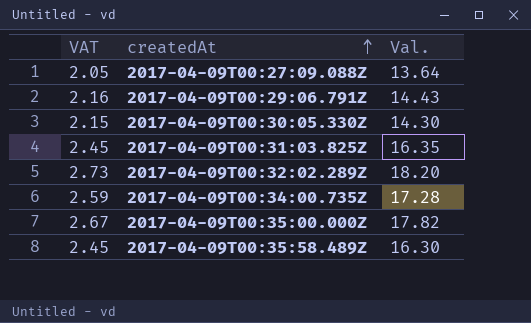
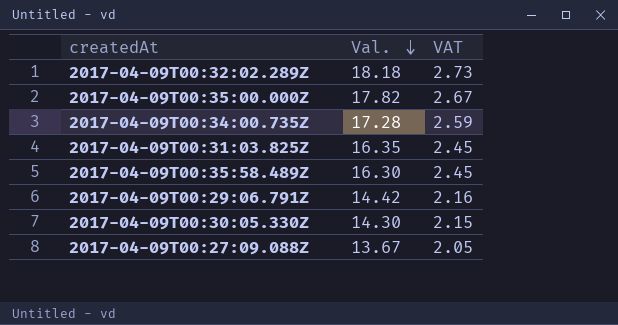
row order: createdAt ascending -> Val. descending
column VAT | position: 1 -> 3
2017-04-09T00:32:02.289Z | Val.: 18.20 -> 18.18
2017-04-09T00:29:06.791Z | Val.: 14.43 -> 14.42
2017-04-09T00:27:09.088Z | Val.: 13.64 -> 13.67

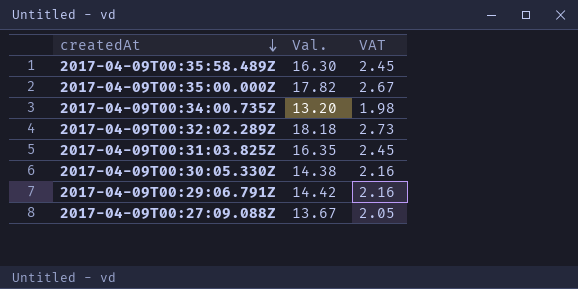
row order: Val. descending -> createdAt descending
2017-04-09T00:34:00.735Z | Val.: 17.28 -> 13.20
2017-04-09T00:34:00.735Z | VAT: 2.59 -> 1.98
2017-04-09T00:30:05.330Z | Val.: 14.30 -> 14.38
2017-04-09T00:30:05.330Z | VAT: 2.15 -> 2.16

